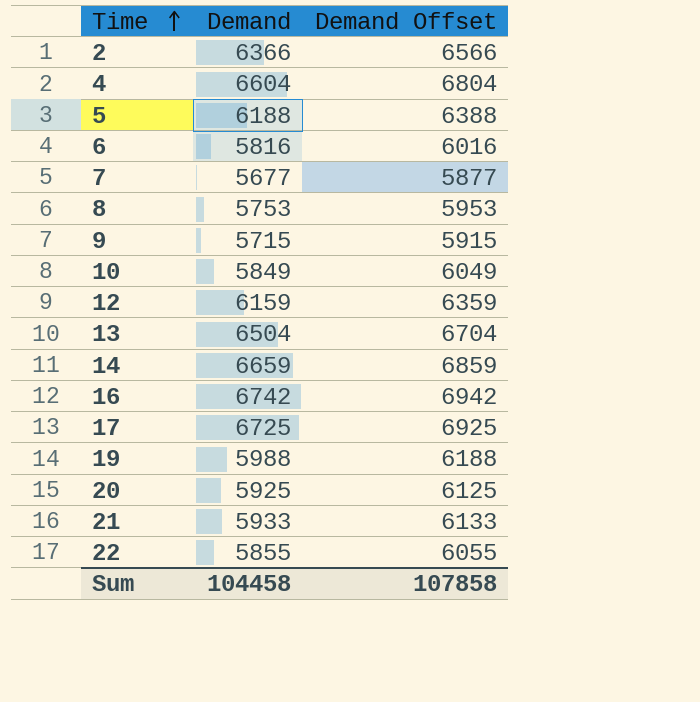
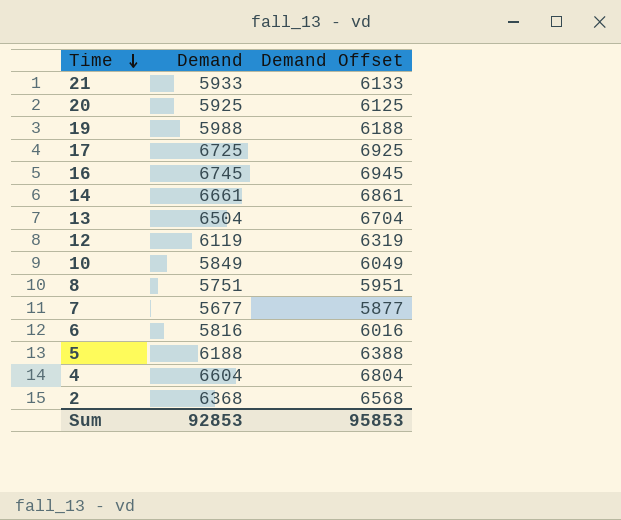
row order: Time ascending -> Time descending
row 9: 5715 | 5915 -> none
row 22: 5855 | 6055 -> none
16 | Demand: 6742 -> 6745
16 | Demand Offset: 6942 -> 6945
14 | Demand: 6659 -> 6661
14 | Demand Offset: 6859 -> 6861
12 | Demand: 6159 -> 6119
12 | Demand Offset: 6359 -> 6319
8 | Demand: 5753 -> 5751
8 | Demand Offset: 5953 -> 5951
2 | Demand: 6366 -> 6368
2 | Demand Offset: 6566 -> 6568
Sum | Demand: 104458 -> 92853
Sum | Demand Offset: 107858 -> 95853

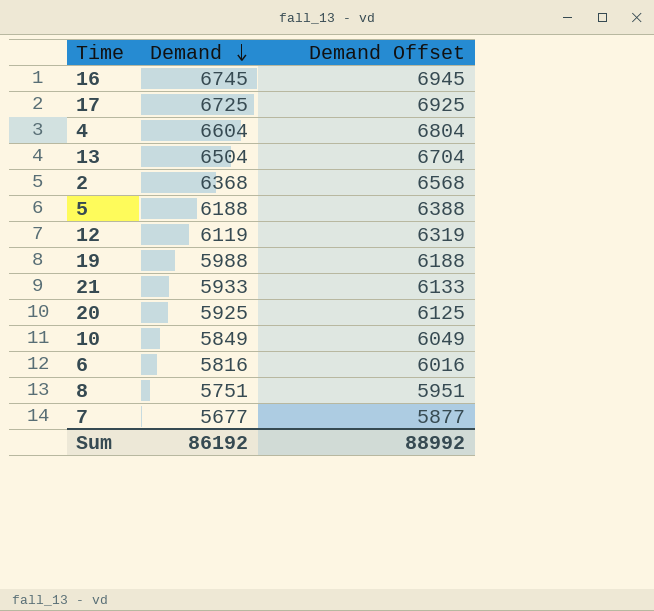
row order: Time descending -> Demand descending
row 14: 6661 | 6861 -> none
Sum | Demand: 92853 -> 86192
Sum | Demand Offset: 95853 -> 88992

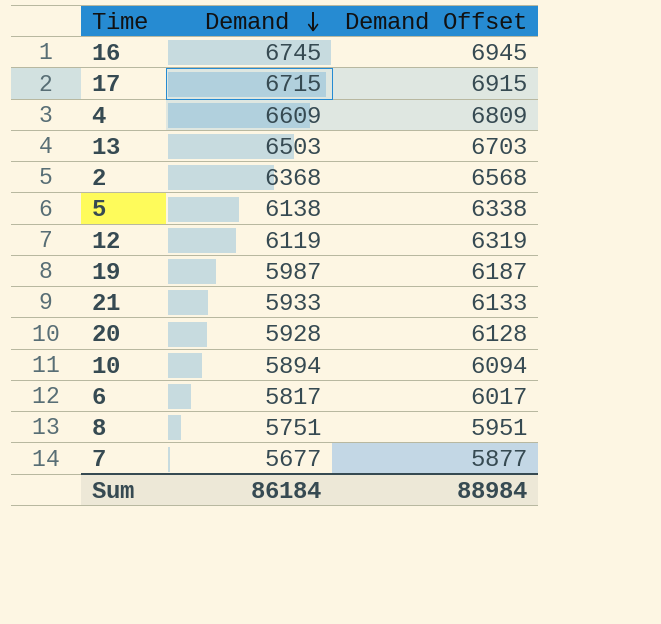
17 | Demand: 6725 -> 6715
17 | Demand Offset: 6925 -> 6915
4 | Demand: 6604 -> 6609
4 | Demand Offset: 6804 -> 6809
13 | Demand: 6504 -> 6503
13 | Demand Offset: 6704 -> 6703
5 | Demand: 6188 -> 6138
5 | Demand Offset: 6388 -> 6338
19 | Demand: 5988 -> 5987
19 | Demand Offset: 6188 -> 6187
20 | Demand: 5925 -> 5928
20 | Demand Offset: 6125 -> 6128
10 | Demand: 5849 -> 5894
10 | Demand Offset: 6049 -> 6094
6 | Demand: 5816 -> 5817
6 | Demand Offset: 6016 -> 6017
Sum | Demand: 86192 -> 86184
Sum | Demand Offset: 88992 -> 88984

